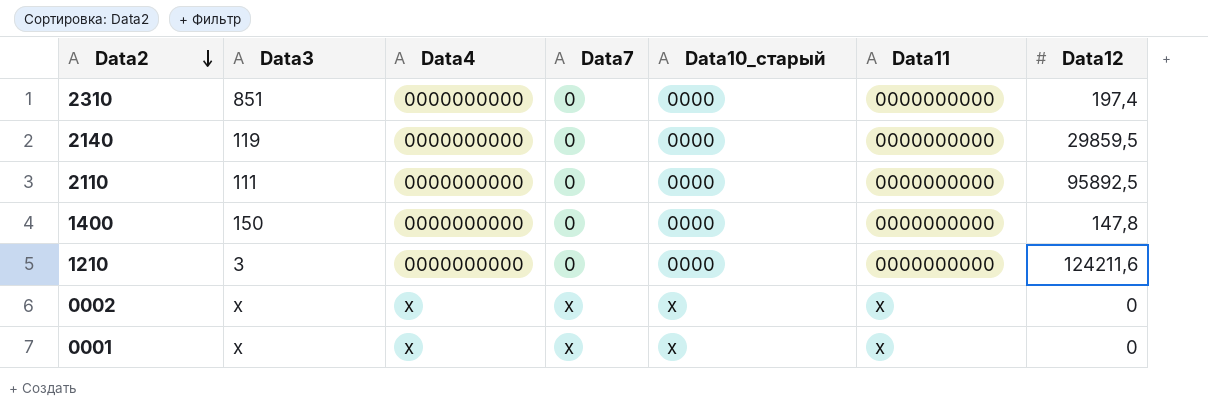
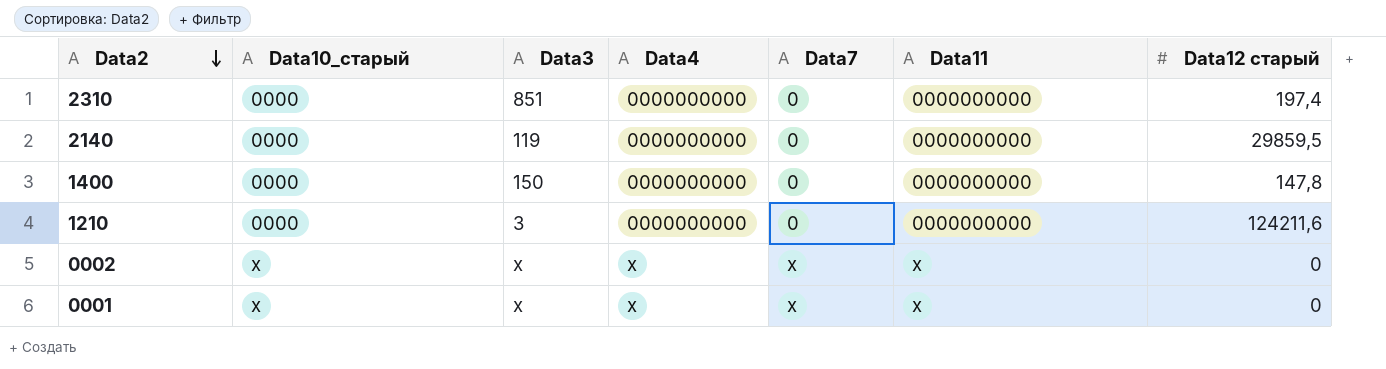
column Data10_старый | position: 5 -> 2
column name: Data12 -> Data12 старый
row 2110: 111 | 0000000000 | 0 | 0000 | 0000000000 | 95892,5 -> none

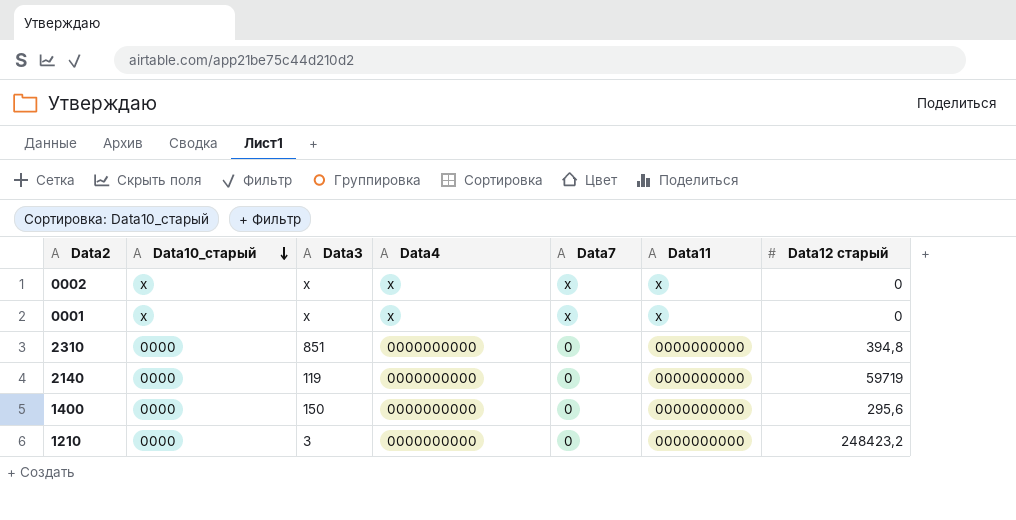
row order: Data2 descending -> Data10_старый descending
2310 | Data12 старый: 197,4 -> 394,8
2140 | Data12 старый: 29859,5 -> 59719
1400 | Data12 старый: 147,8 -> 295,6
1210 | Data12 старый: 124211,6 -> 248423,2

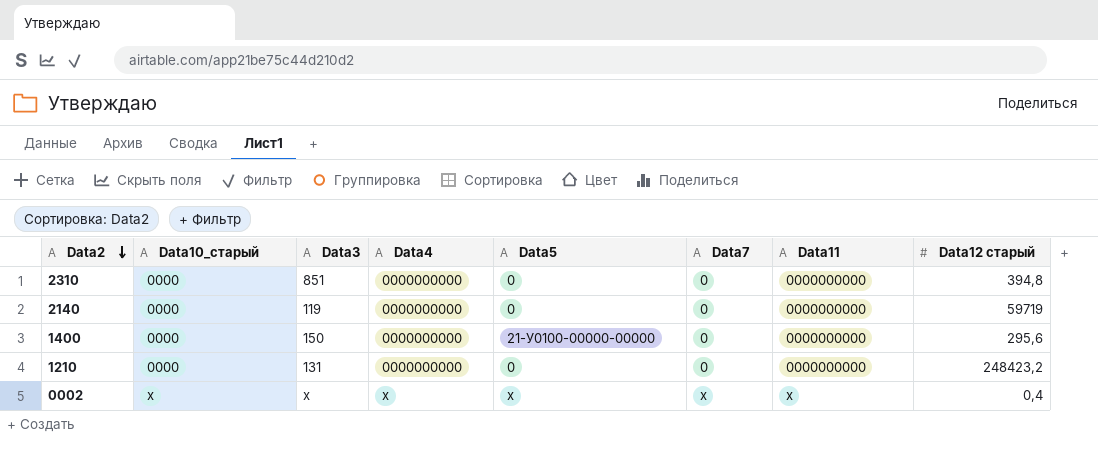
row order: Data10_старый descending -> Data2 descending
column Data5 | position: none -> 5
row 0001: х | х | х | х | х | 0 -> none
1210 | Data3: 3 -> 131
0002 | Data12 старый: 0 -> 0,4

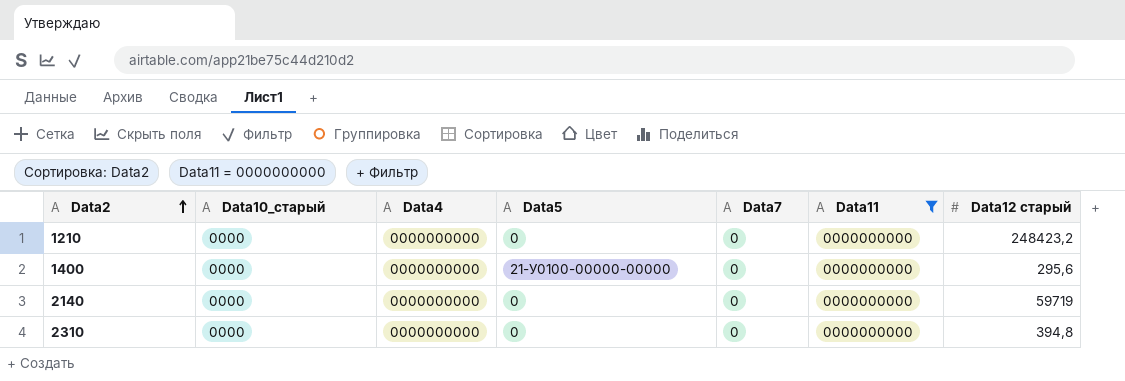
filter: none -> Data11 = 0000000000
row order: Data2 descending -> Data2 ascending
column Data3 | position: 3 -> none

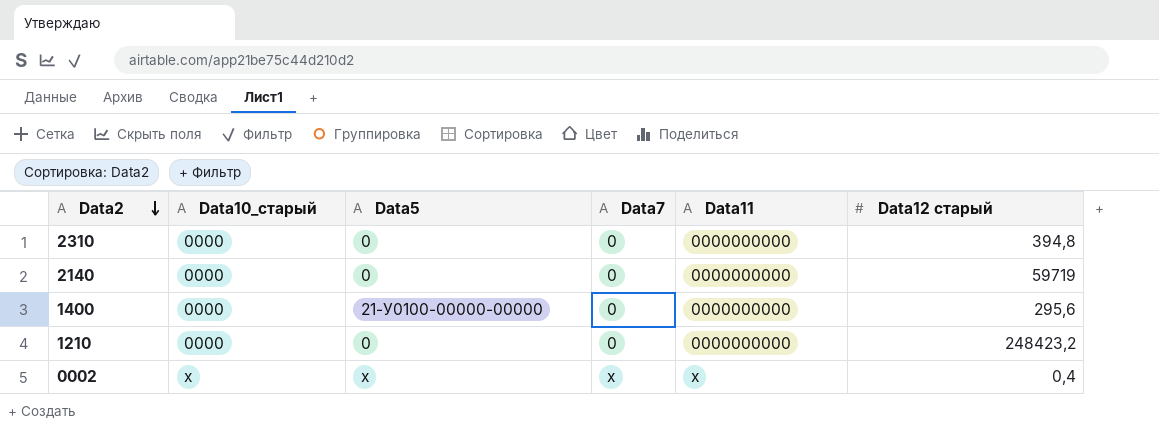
filter: Data11 = 0000000000 -> none
row order: Data2 ascending -> Data2 descending
column Data4 | position: 3 -> none

